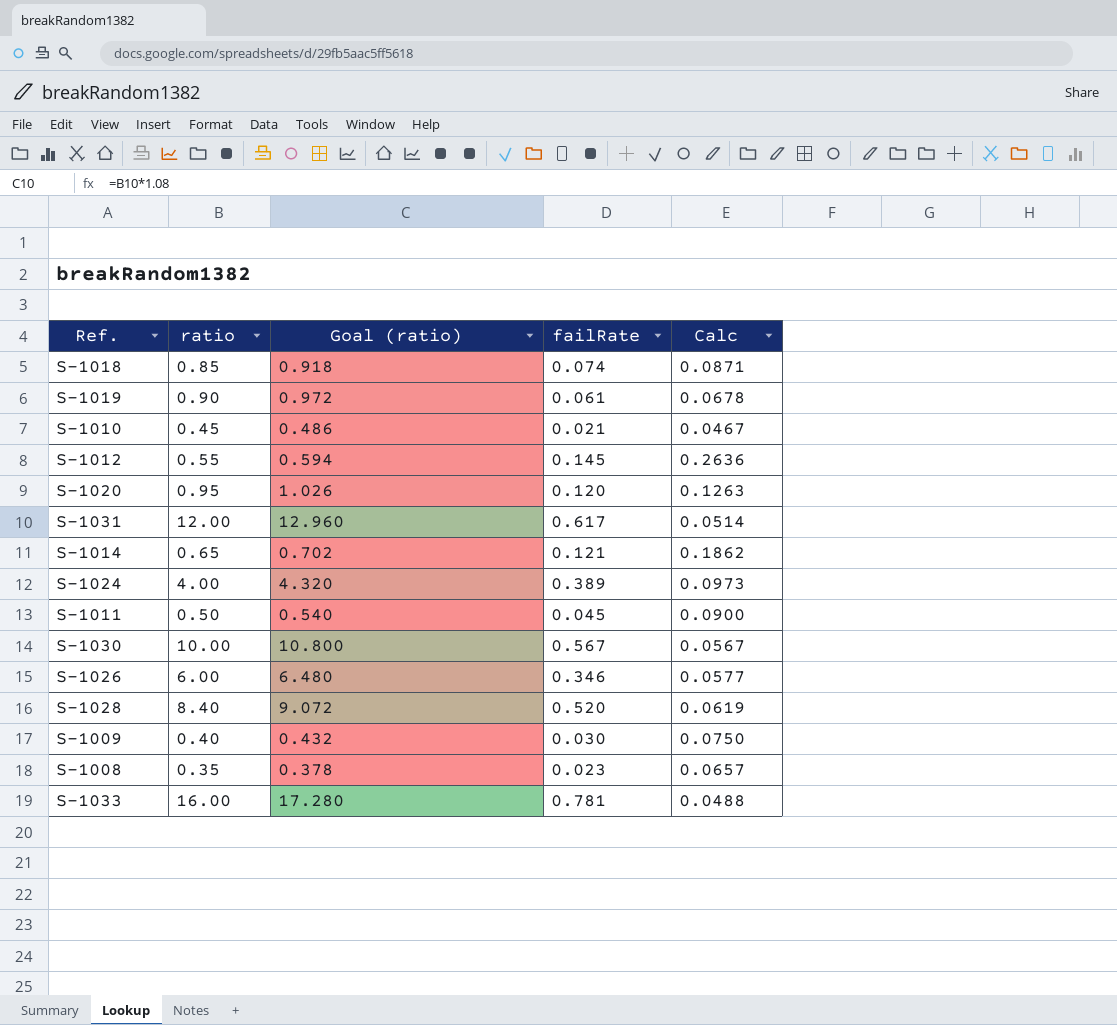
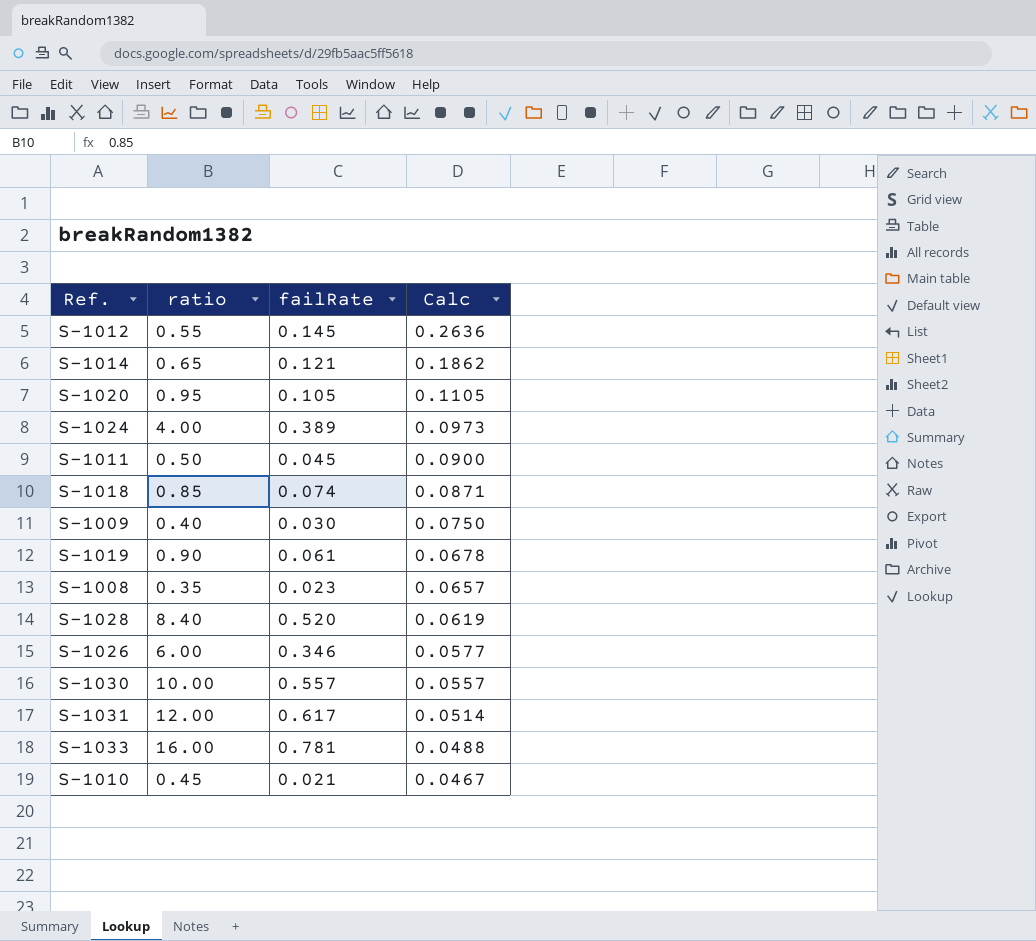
row order: none -> Calc descending
column Goal (ratio) | formula: [ratio] * 1.08 -> none
S-1020 | failRate: 0.120 -> 0.105
S-1020 | Calc: 0.1263 -> 0.1105
S-1030 | failRate: 0.567 -> 0.557
S-1030 | Calc: 0.0567 -> 0.0557

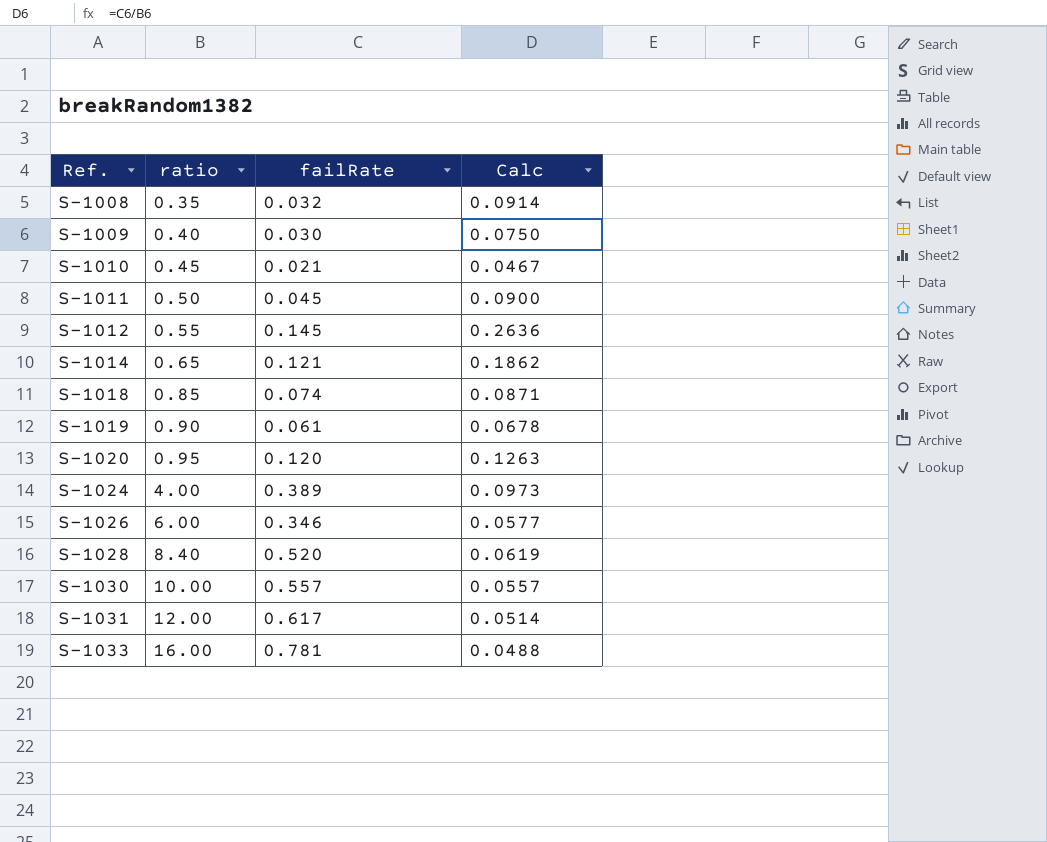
row order: Calc descending -> Ref. ascending
S-1008 | failRate: 0.023 -> 0.032
S-1008 | Calc: 0.0657 -> 0.0914
S-1020 | failRate: 0.105 -> 0.120
S-1020 | Calc: 0.1105 -> 0.1263

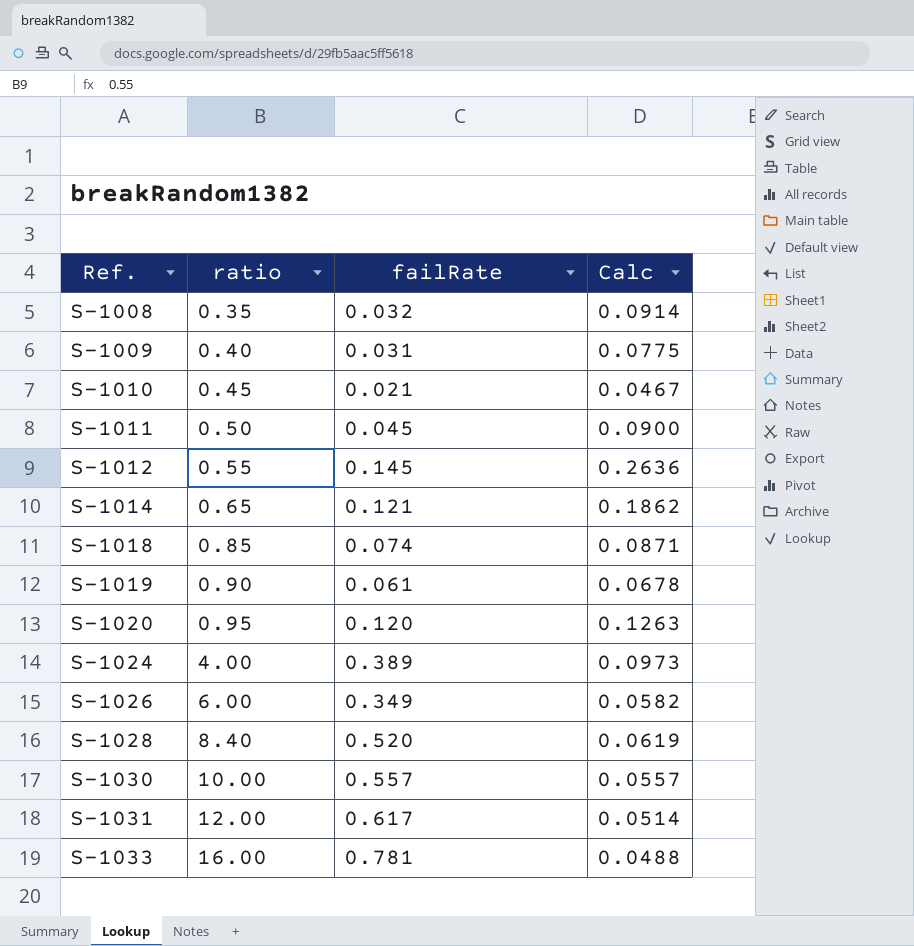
S-1009 | failRate: 0.030 -> 0.031
S-1009 | Calc: 0.0750 -> 0.0775
S-1026 | failRate: 0.346 -> 0.349
S-1026 | Calc: 0.0577 -> 0.0582

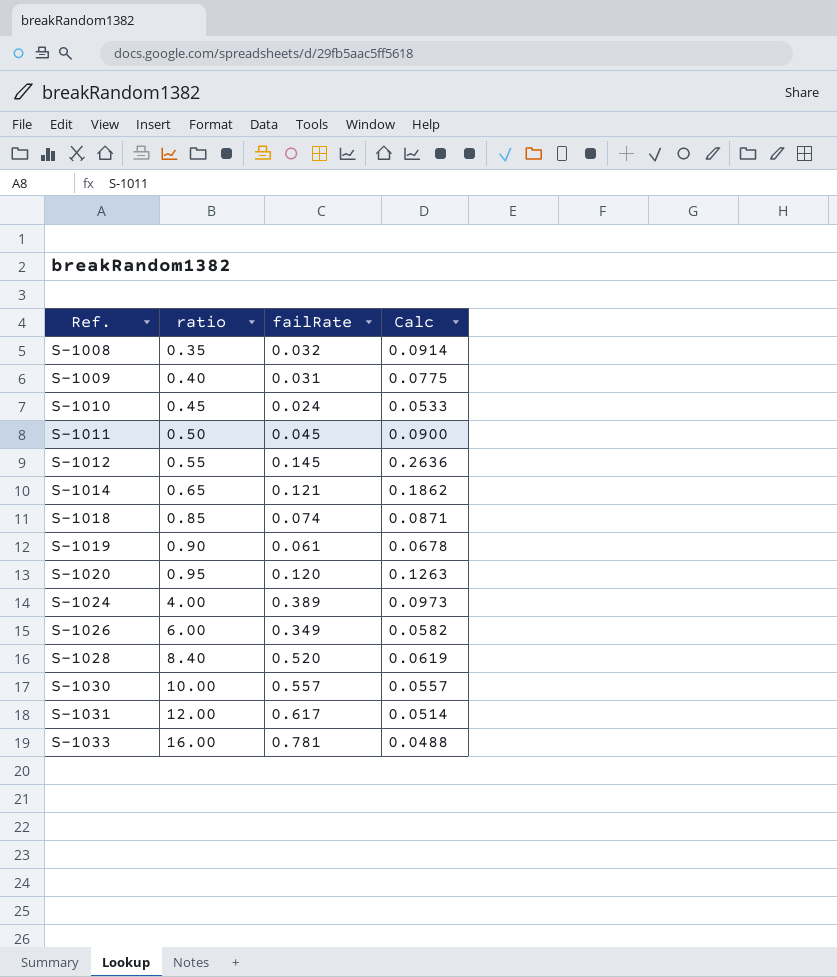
S-1010 | failRate: 0.021 -> 0.024
S-1010 | Calc: 0.0467 -> 0.0533

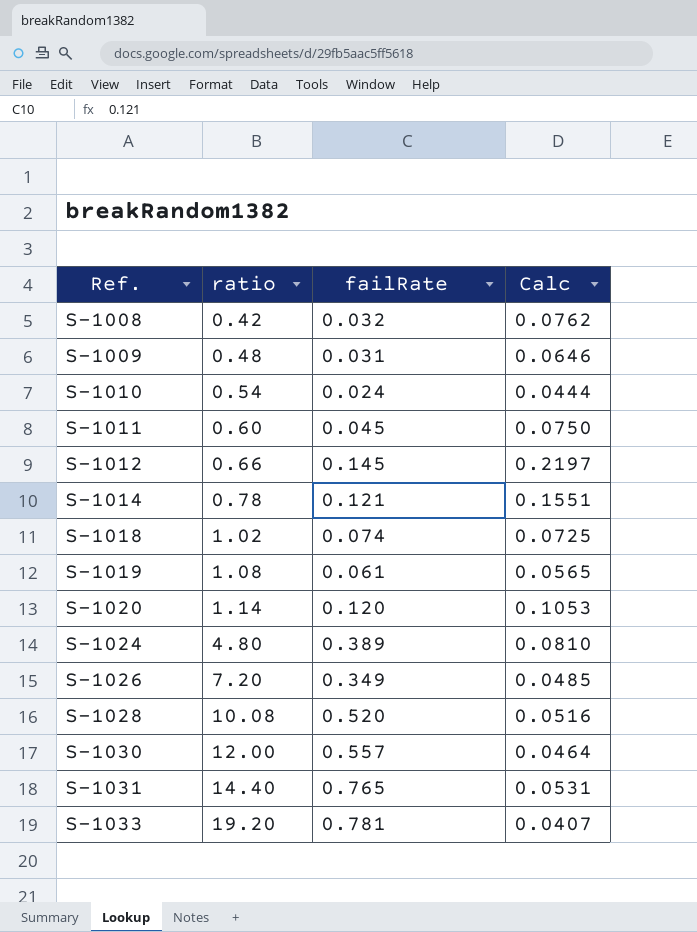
S-1008 | ratio: 0.35 -> 0.42
S-1008 | Calc: 0.0914 -> 0.0762
S-1009 | ratio: 0.40 -> 0.48
S-1009 | Calc: 0.0775 -> 0.0646
S-1010 | ratio: 0.45 -> 0.54
S-1010 | Calc: 0.0533 -> 0.0444
S-1011 | ratio: 0.50 -> 0.60
S-1011 | Calc: 0.0900 -> 0.0750
S-1012 | ratio: 0.55 -> 0.66
S-1012 | Calc: 0.2636 -> 0.2197
S-1014 | ratio: 0.65 -> 0.78
S-1014 | Calc: 0.1862 -> 0.1551
S-1018 | ratio: 0.85 -> 1.02
S-1018 | Calc: 0.0871 -> 0.0725
S-1019 | ratio: 0.90 -> 1.08
S-1019 | Calc: 0.0678 -> 0.0565
S-1020 | ratio: 0.95 -> 1.14
S-1020 | Calc: 0.1263 -> 0.1053
S-1024 | ratio: 4.00 -> 4.80
S-1024 | Calc: 0.0973 -> 0.0810
S-1026 | ratio: 6.00 -> 7.20
S-1026 | Calc: 0.0582 -> 0.0485
S-1028 | ratio: 8.40 -> 10.08
S-1028 | Calc: 0.0619 -> 0.0516
S-1030 | ratio: 10.00 -> 12.00
S-1030 | Calc: 0.0557 -> 0.0464
S-1031 | ratio: 12.00 -> 14.40
S-1031 | failRate: 0.617 -> 0.765
S-1031 | Calc: 0.0514 -> 0.0531
S-1033 | ratio: 16.00 -> 19.20
S-1033 | Calc: 0.0488 -> 0.0407

